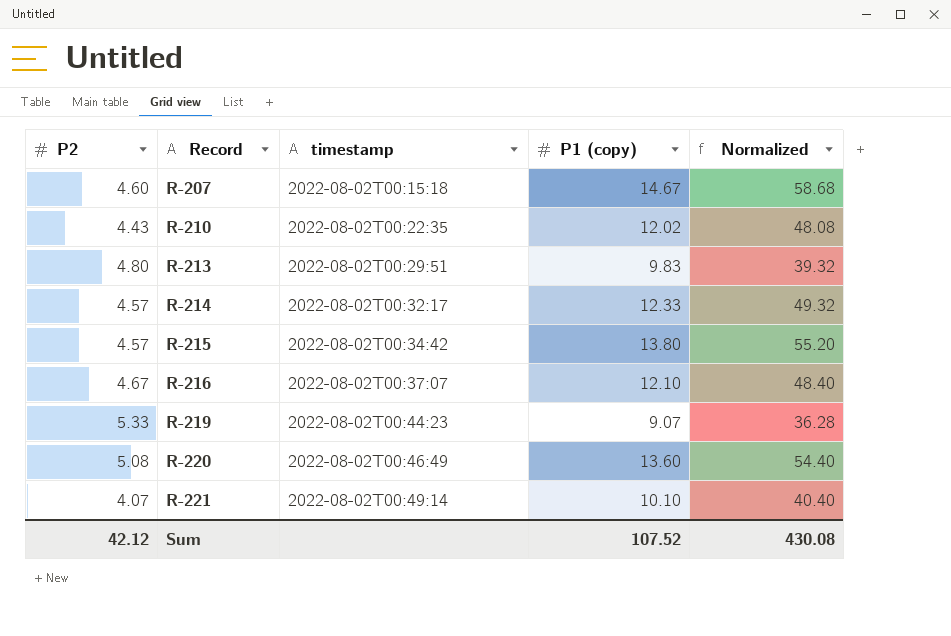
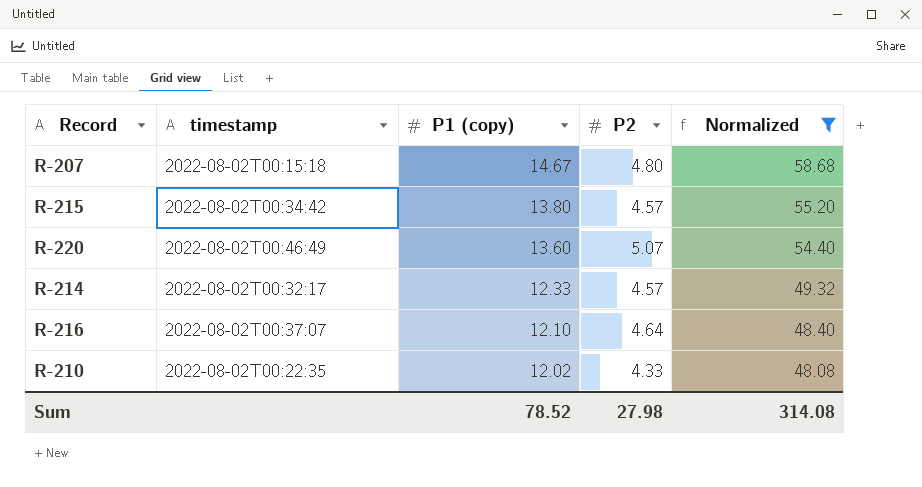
filter: none -> Normalized >= 48.08
row order: Record ascending -> P1 (copy) descending
column P2 | position: 1 -> 4
R-207 | P2: 4.60 -> 4.80
R-220 | P2: 5.08 -> 5.07
R-216 | P2: 4.67 -> 4.64
R-210 | P2: 4.43 -> 4.33
Sum | P1 (copy): 107.52 -> 78.52
Sum | P2: 42.12 -> 27.98
Sum | Normalized: 430.08 -> 314.08

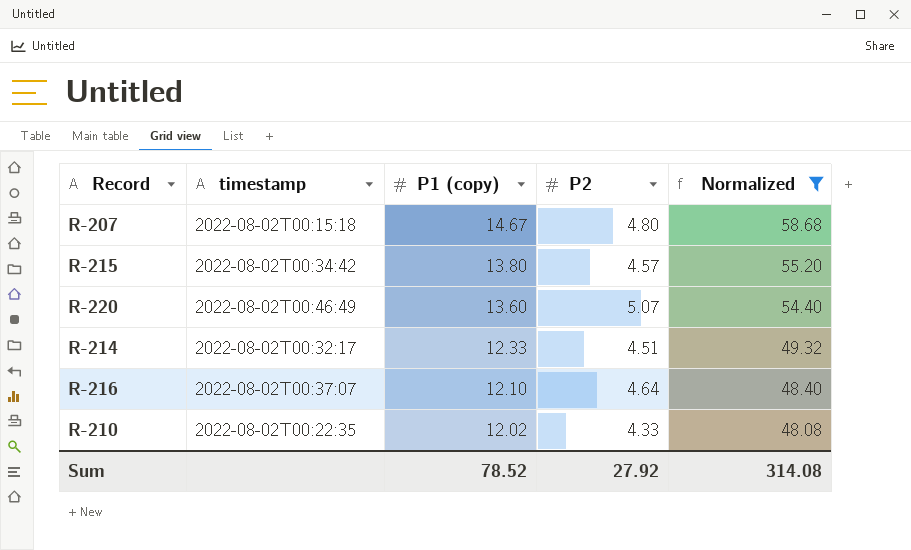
R-214 | P2: 4.57 -> 4.51
Sum | P2: 27.98 -> 27.92

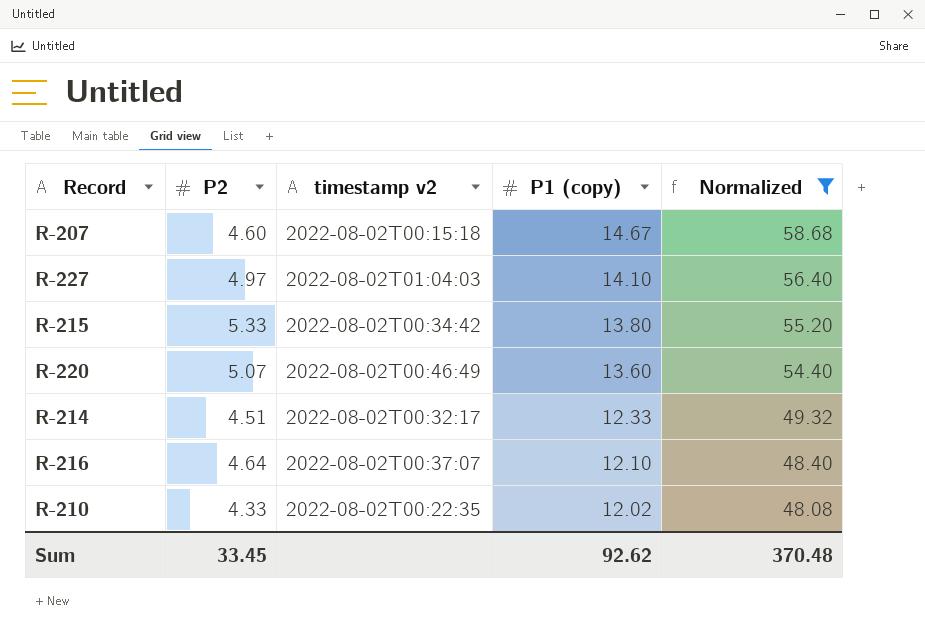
column P2 | position: 4 -> 2
column name: timestamp -> timestamp v2
R-207 | P2: 4.80 -> 4.60
row R-227: none -> 4.97 | 2022-08-02T01:04:03 | 14.10 | 56.40
R-215 | P2: 4.57 -> 5.33
Sum | P2: 27.92 -> 33.45
Sum | P1 (copy): 78.52 -> 92.62
Sum | Normalized: 314.08 -> 370.48

